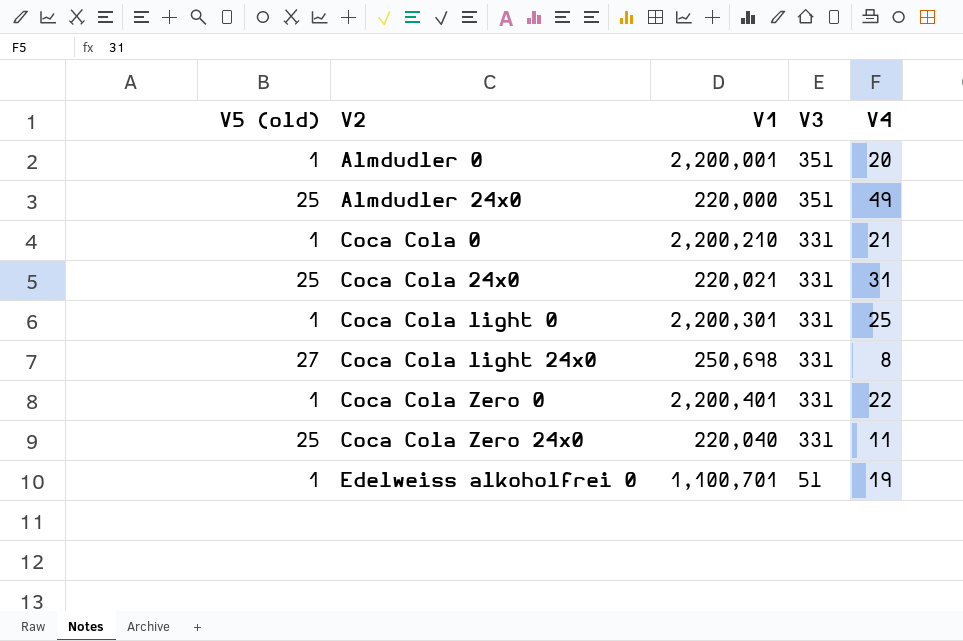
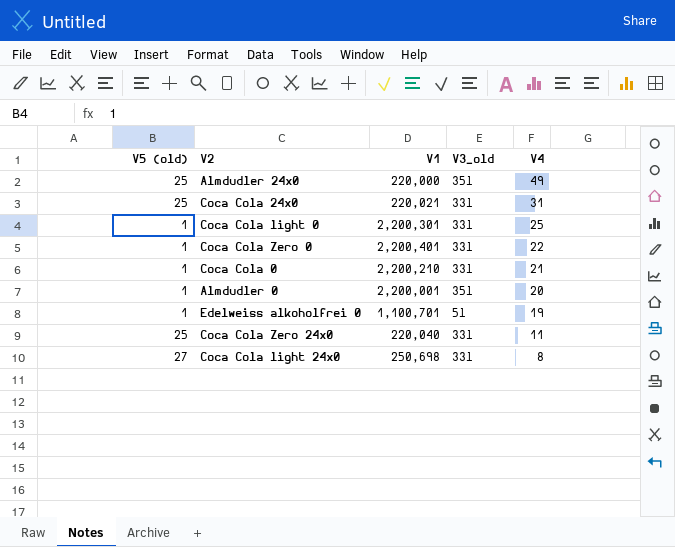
row order: V2 ascending -> V4 descending
column name: V3 -> V3_old

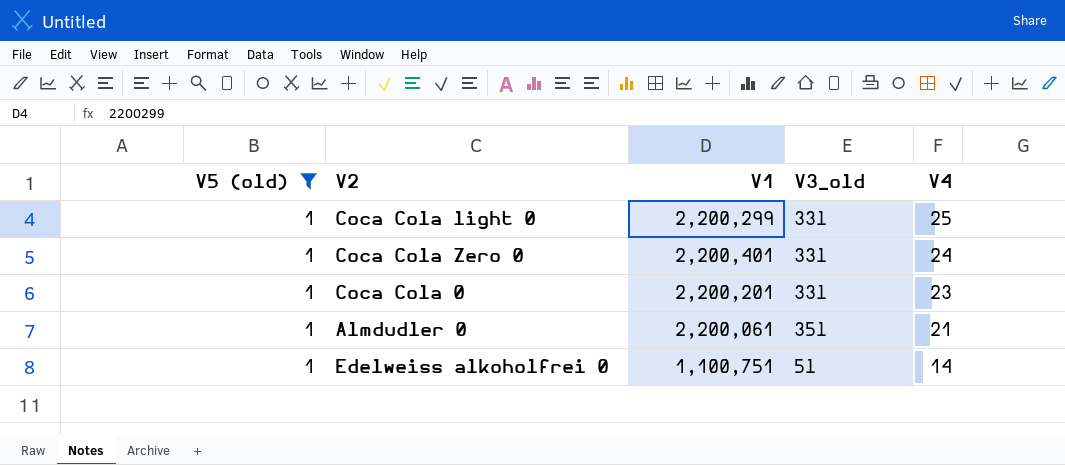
filter: none -> V5 (old) = 1
Coca Cola light 0 | V1: 2,200,301 -> 2,200,299
Coca Cola Zero 0 | V4: 22 -> 24
Coca Cola 0 | V1: 2,200,210 -> 2,200,201
Coca Cola 0 | V4: 21 -> 23
Almdudler 0 | V1: 2,200,001 -> 2,200,061
Almdudler 0 | V4: 20 -> 21
Edelweiss alkoholfrei 0 | V1: 1,100,701 -> 1,100,751
Edelweiss alkoholfrei 0 | V4: 19 -> 14

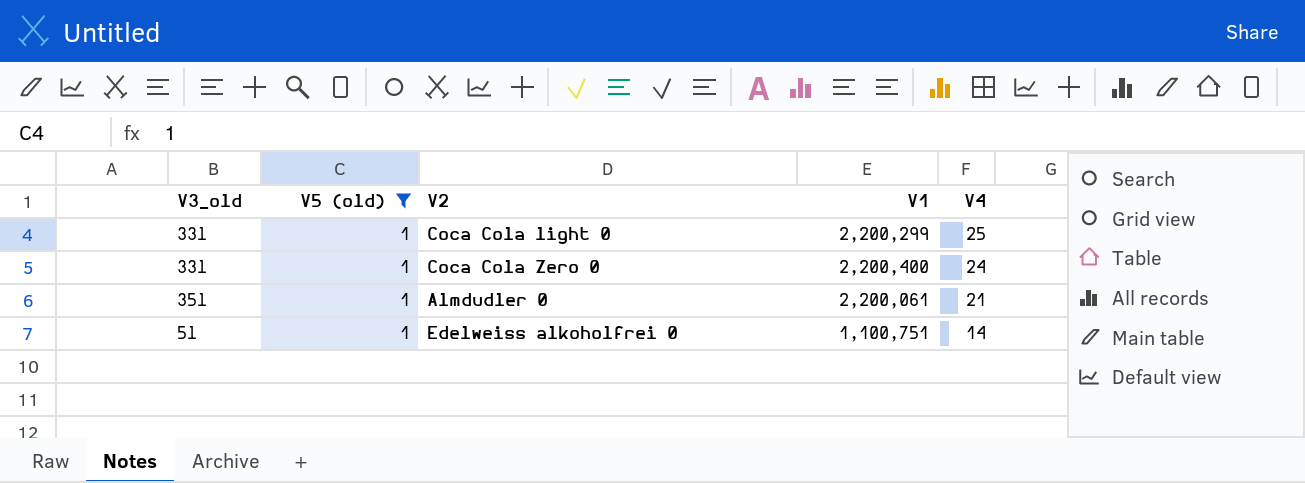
column V3_old | position: 4 -> 1
row Coca Cola 0: 1 | 2,200,201 | 33l | 23 -> none
Coca Cola Zero 0 | V1: 2,200,401 -> 2,200,400

